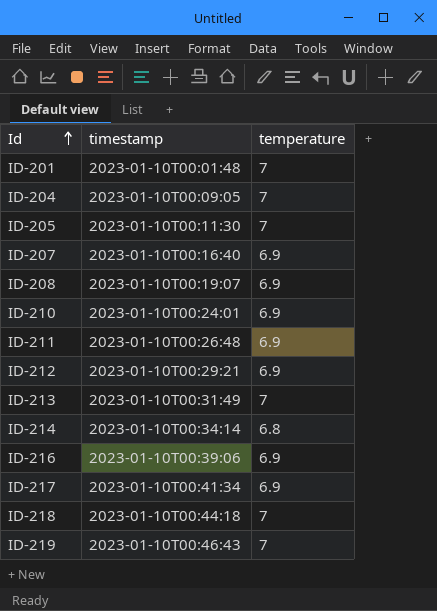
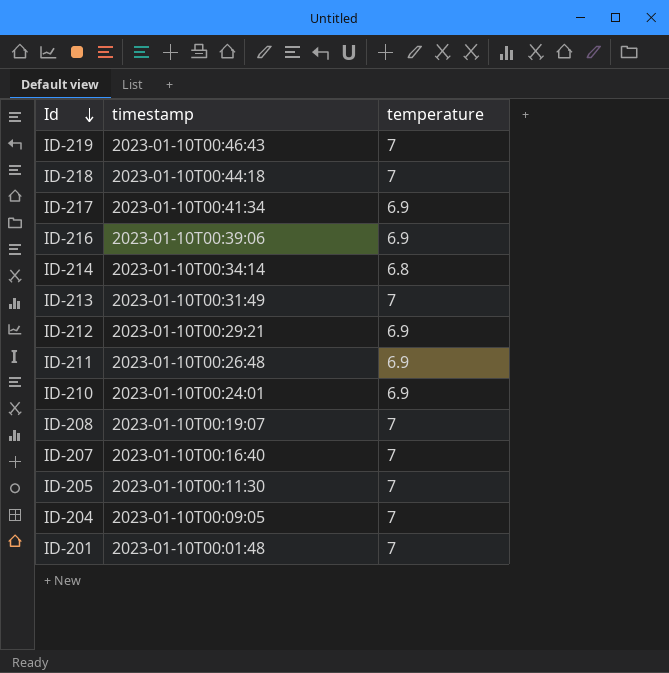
row order: Id ascending -> Id descending
ID-208 | temperature: 6.9 -> 7
ID-207 | temperature: 6.9 -> 7

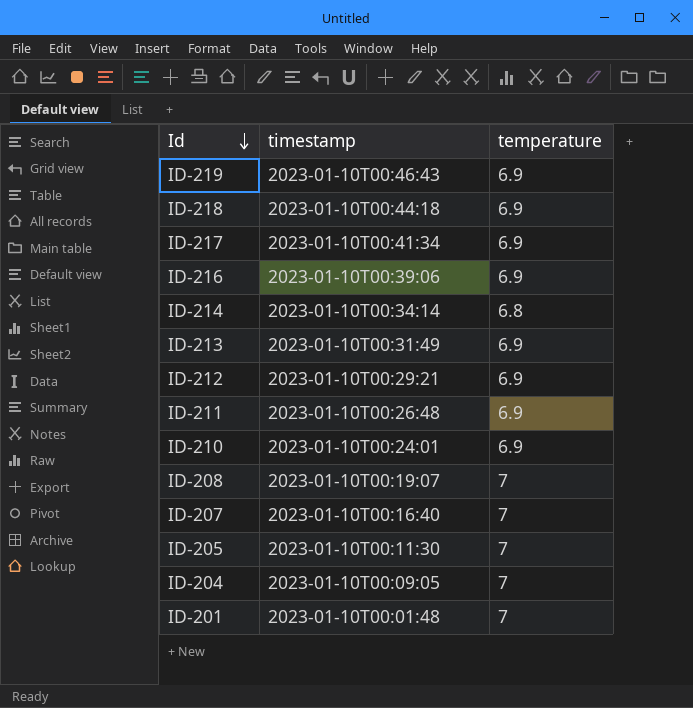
ID-219 | temperature: 7 -> 6.9
ID-218 | temperature: 7 -> 6.9
ID-213 | temperature: 7 -> 6.9

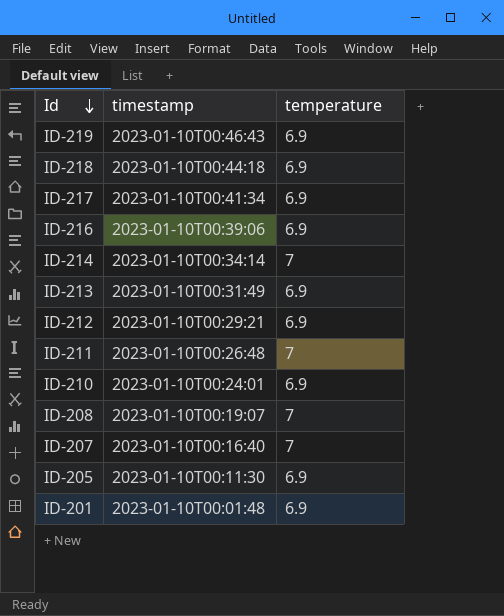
row ID-204: 2023-01-10T00:09:05 | 7 -> none
ID-214 | temperature: 6.8 -> 7
ID-211 | temperature: 6.9 -> 7
ID-205 | temperature: 7 -> 6.9
ID-201 | temperature: 7 -> 6.9

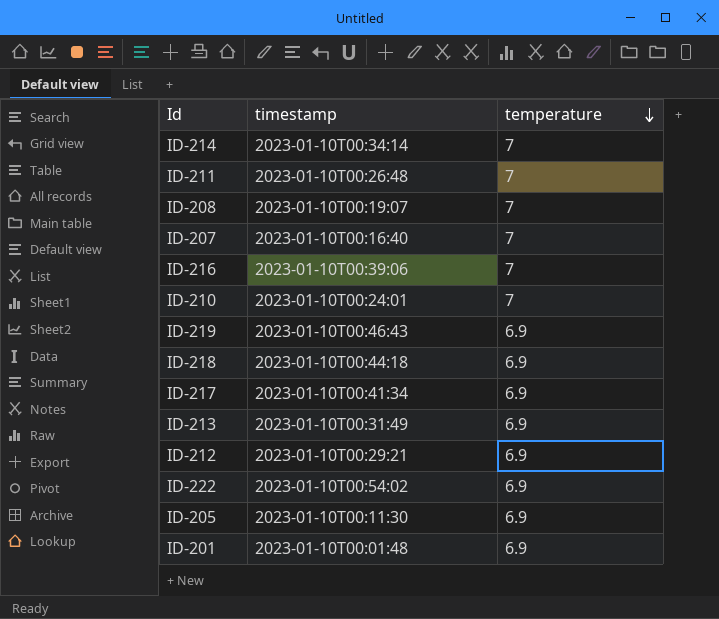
row order: Id descending -> temperature descending
ID-216 | temperature: 6.9 -> 7
ID-210 | temperature: 6.9 -> 7
row ID-222: none -> 2023-01-10T00:54:02 | 6.9

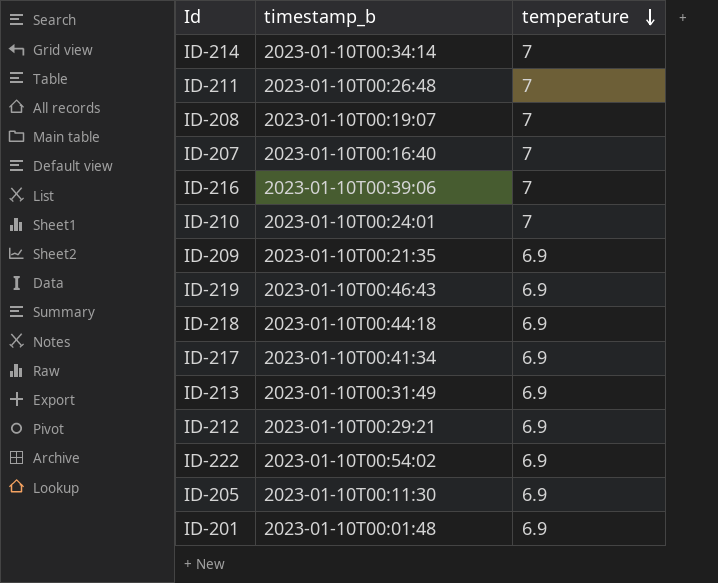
column name: timestamp -> timestamp_b
row ID-209: none -> 2023-01-10T00:21:35 | 6.9

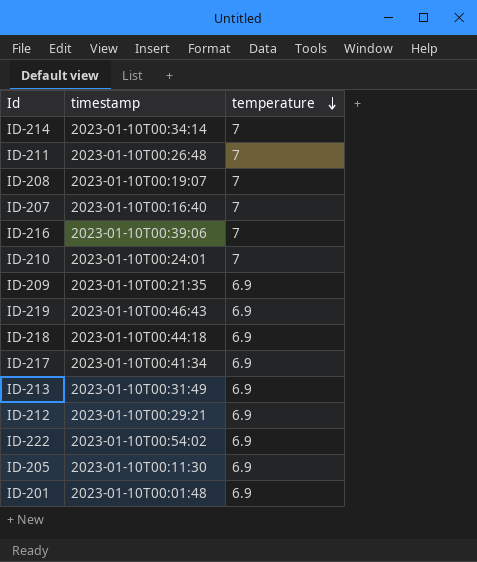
column name: timestamp_b -> timestamp

